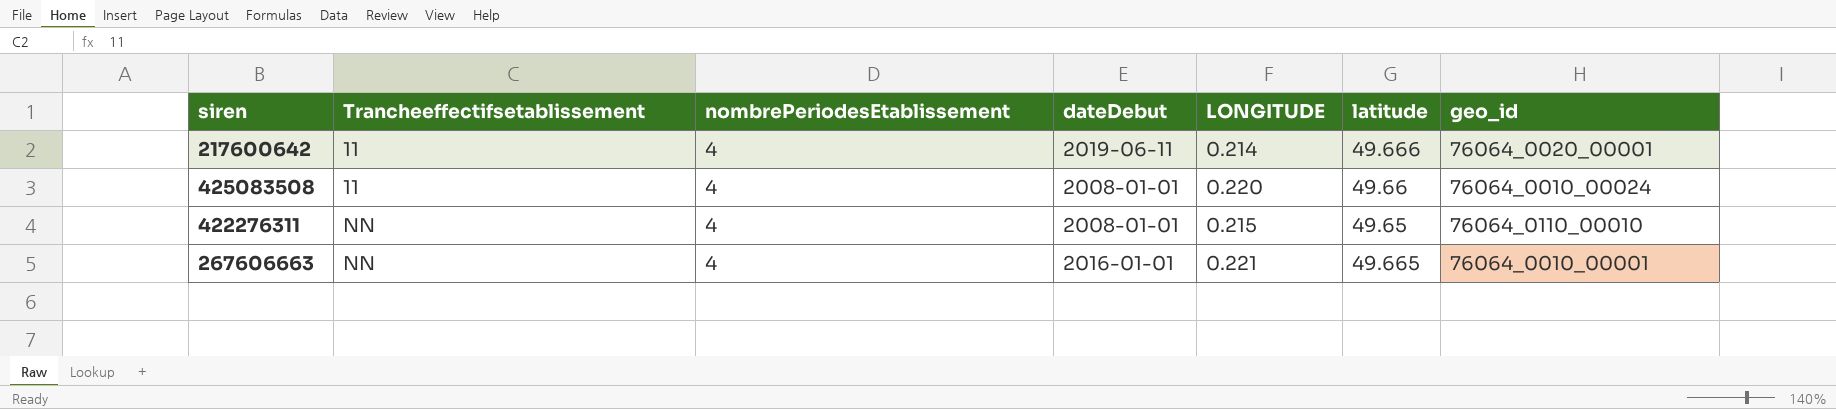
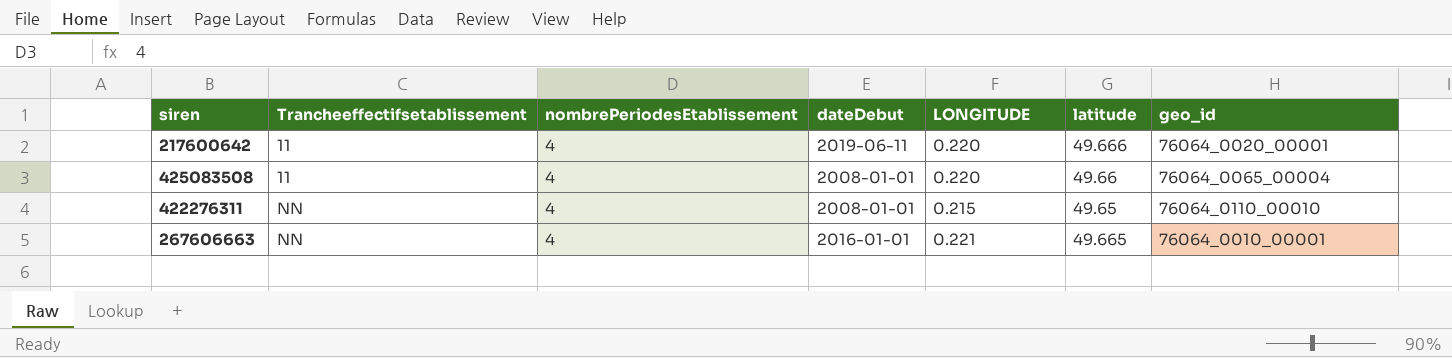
217600642 | LONGITUDE: 0.214 -> 0.220
425083508 | geo_id: 76064_0010_00024 -> 76064_0065_00004

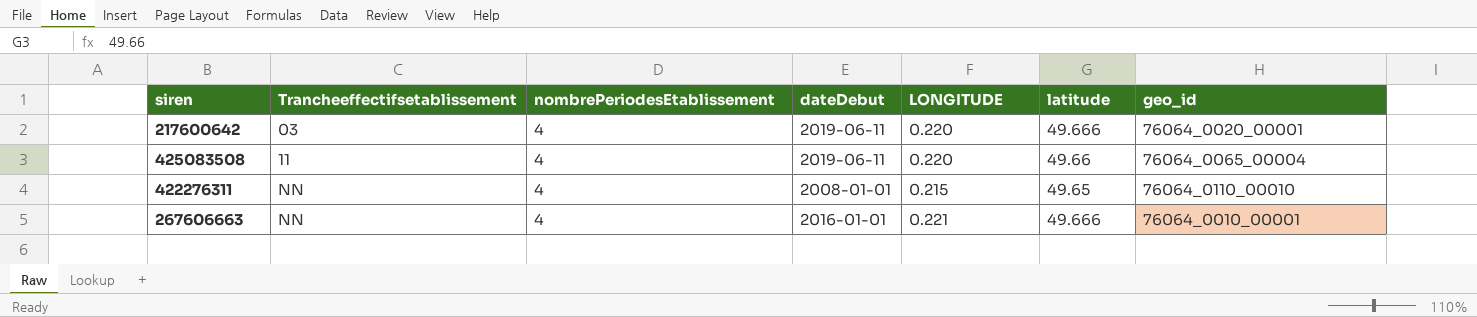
217600642 | Trancheeffectifsetablissement: 11 -> 03
425083508 | dateDebut: 2008-01-01 -> 2019-06-11
267606663 | latitude: 49.665 -> 49.666

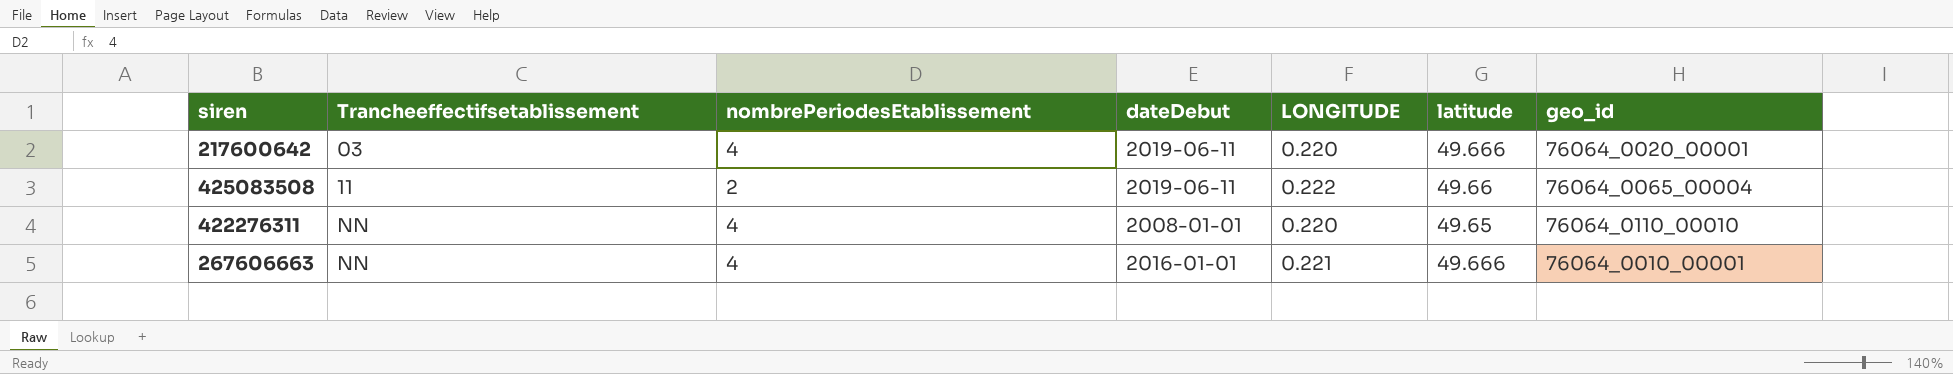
425083508 | nombrePeriodesEtablissement: 4 -> 2
425083508 | LONGITUDE: 0.220 -> 0.222
422276311 | LONGITUDE: 0.215 -> 0.220

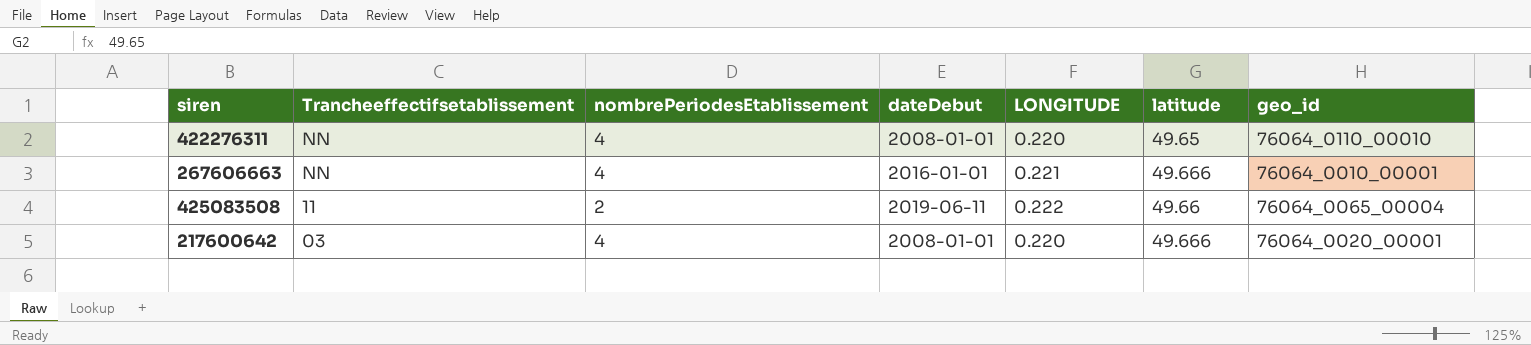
row order: Trancheeffectifsetablissement ascending -> Trancheeffectifsetablissement descending
217600642 | dateDebut: 2019-06-11 -> 2008-01-01

